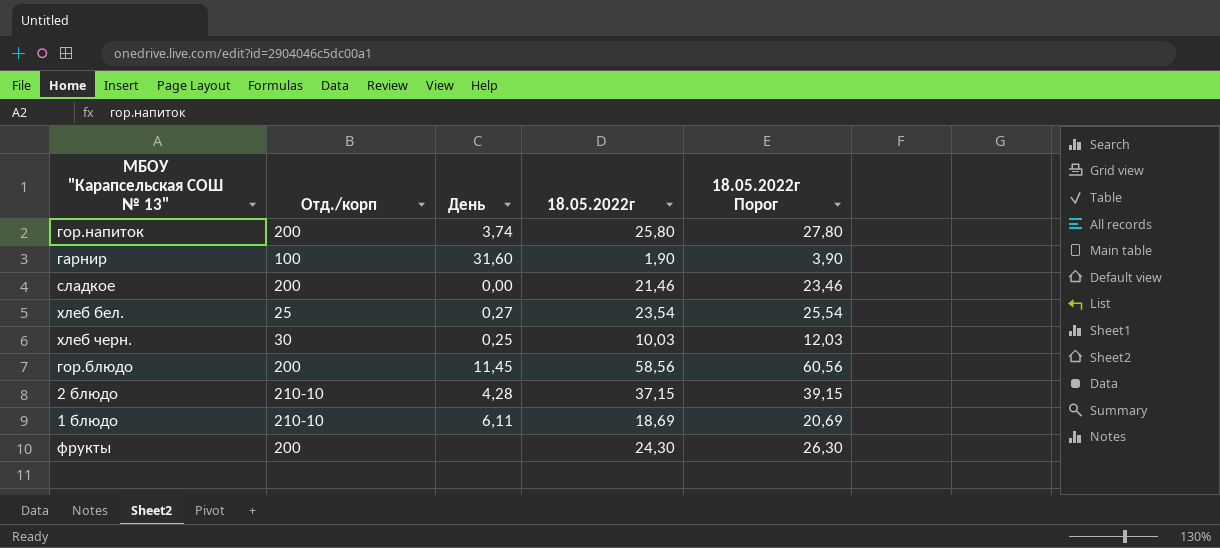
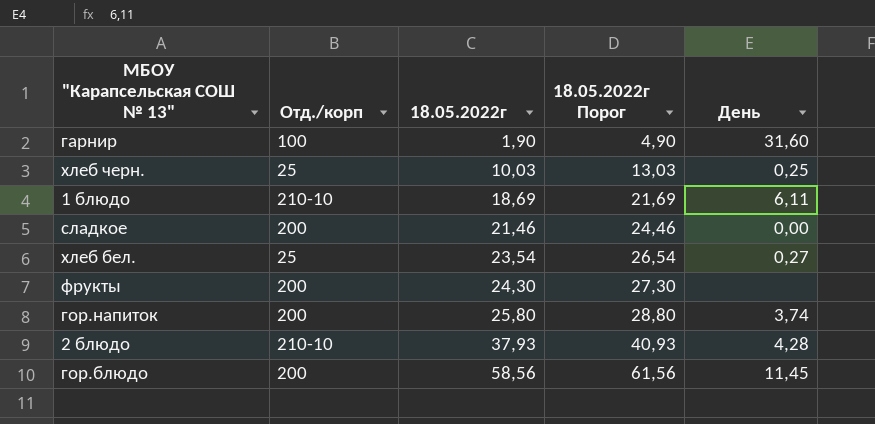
row order: none -> 18.05.2022г ascending
column 18.05.2022г Порог | formula: [18.05.2022г] + 2 -> [18.05.2022г] + 3
column День | position: 3 -> 5
хлеб черн. | Отд./корп: 30 -> 25
2 блюдо | 18.05.2022г: 37,15 -> 37,93

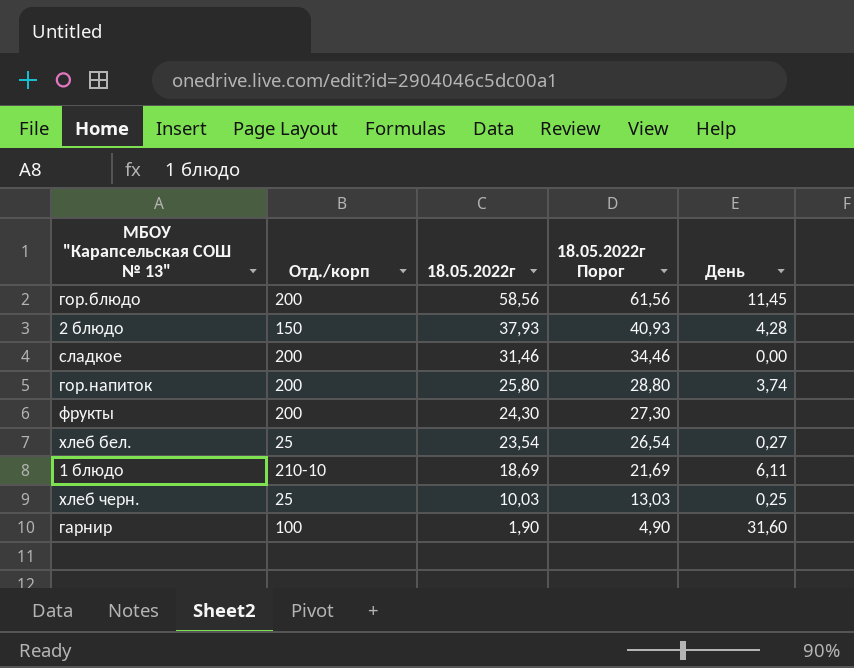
row order: 18.05.2022г ascending -> 18.05.2022г descending
2 блюдо | Отд./корп: 210-10 -> 150
сладкое | 18.05.2022г: 21,46 -> 31,46
сладкое | 18.05.2022г Порог: 24,46 -> 34,46

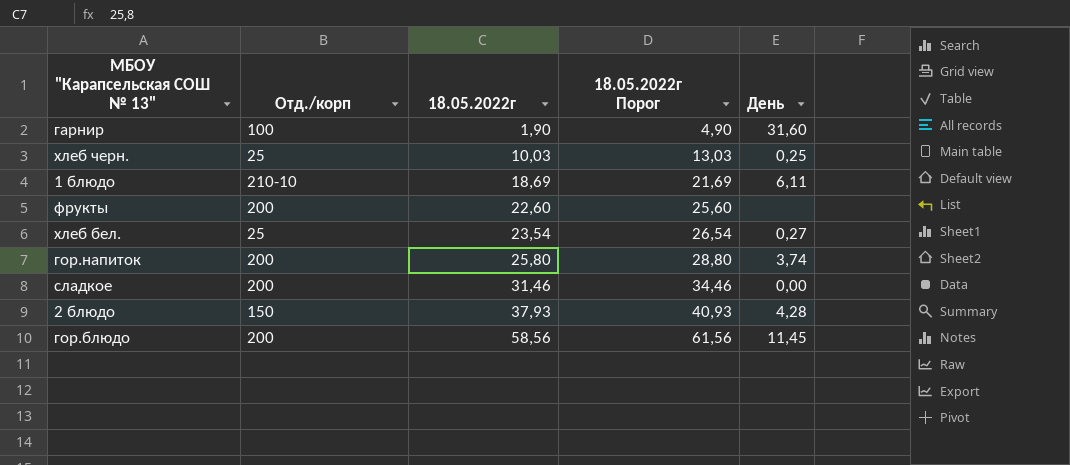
row order: 18.05.2022г descending -> 18.05.2022г ascending
фрукты | 18.05.2022г: 24,30 -> 22,60
фрукты | 18.05.2022г Порог: 27,30 -> 25,60

